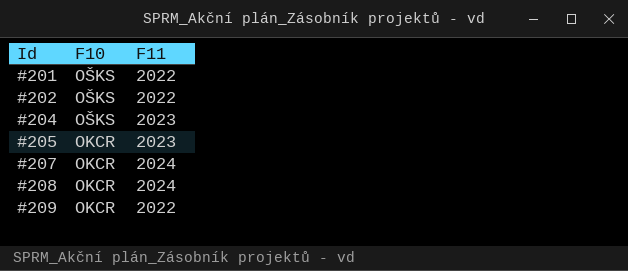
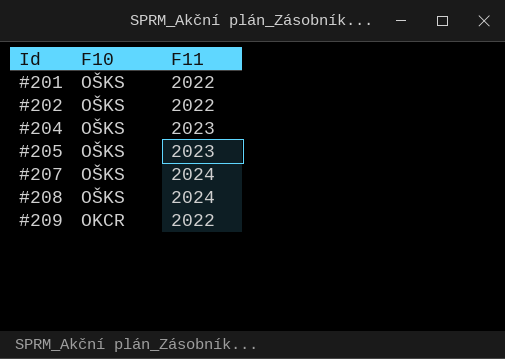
#205 | F10: OKCR -> OŠKS
#207 | F10: OKCR -> OŠKS
#208 | F10: OKCR -> OŠKS

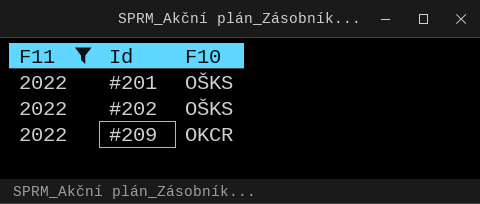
filter: none -> F11 = 2022
column F11 | position: 3 -> 1

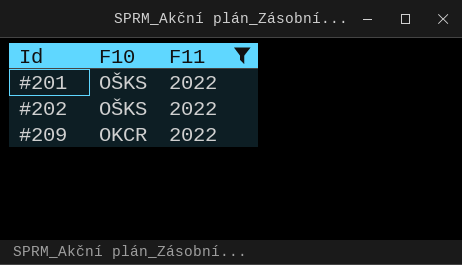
column F11 | position: 1 -> 3

